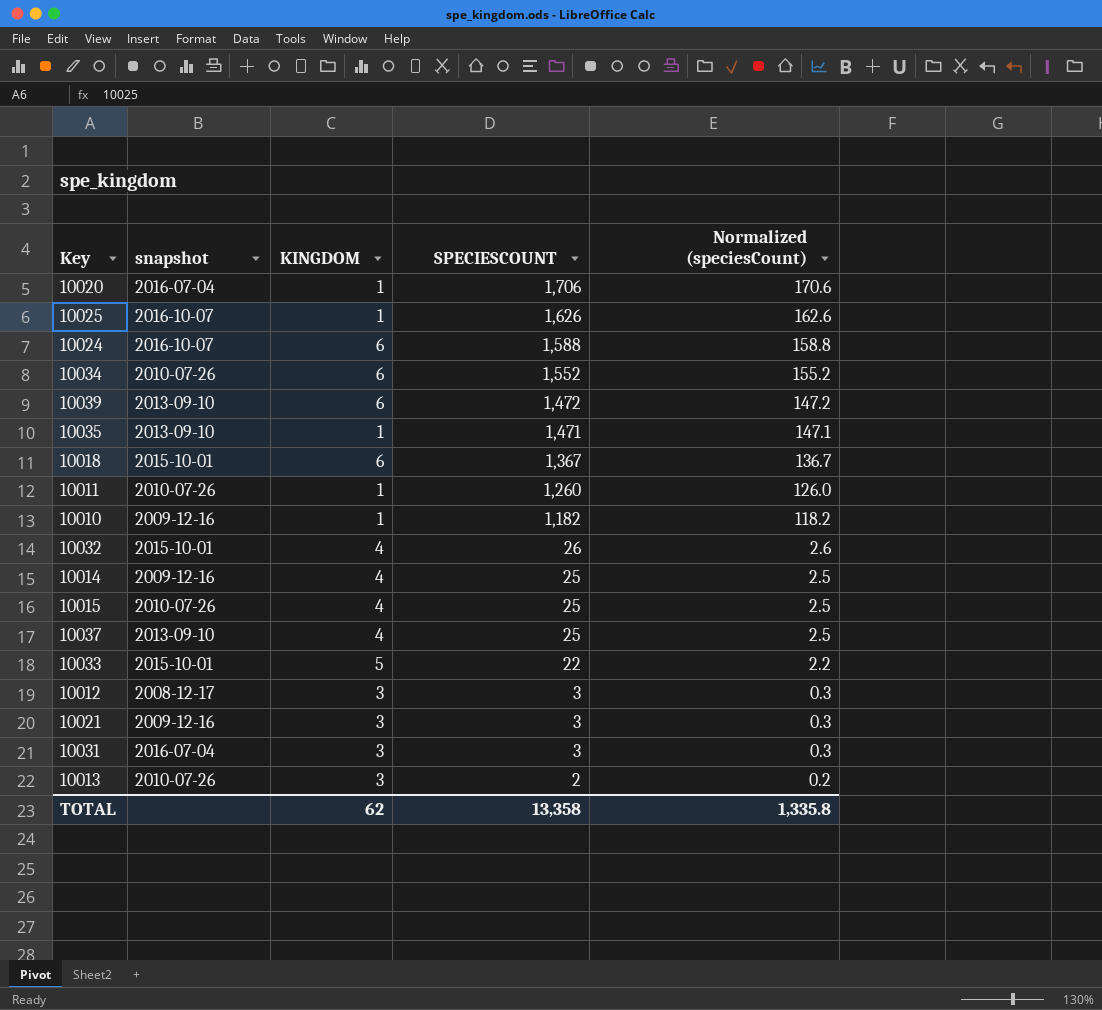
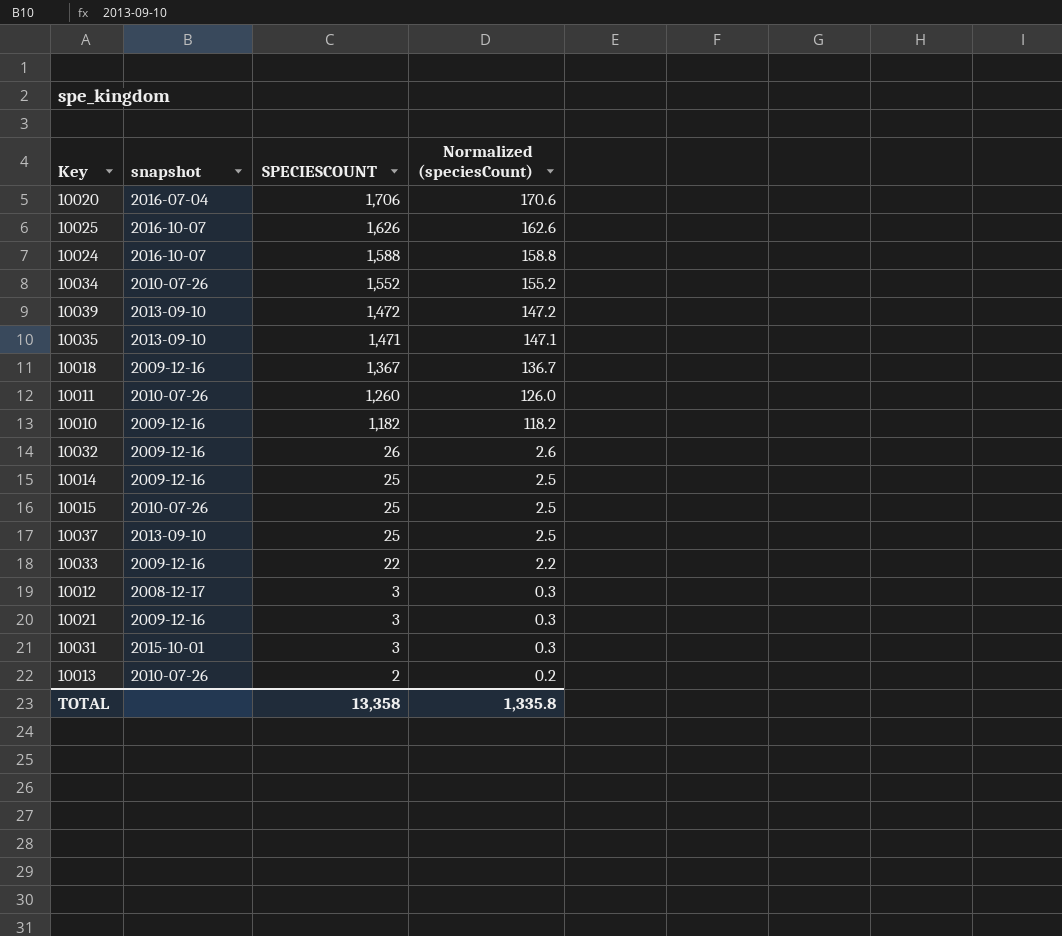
column KINGDOM | position: 3 -> none
10018 | snapshot: 2015-10-01 -> 2009-12-16
10032 | snapshot: 2015-10-01 -> 2009-12-16
10033 | snapshot: 2015-10-01 -> 2009-12-16
10031 | snapshot: 2016-07-04 -> 2015-10-01

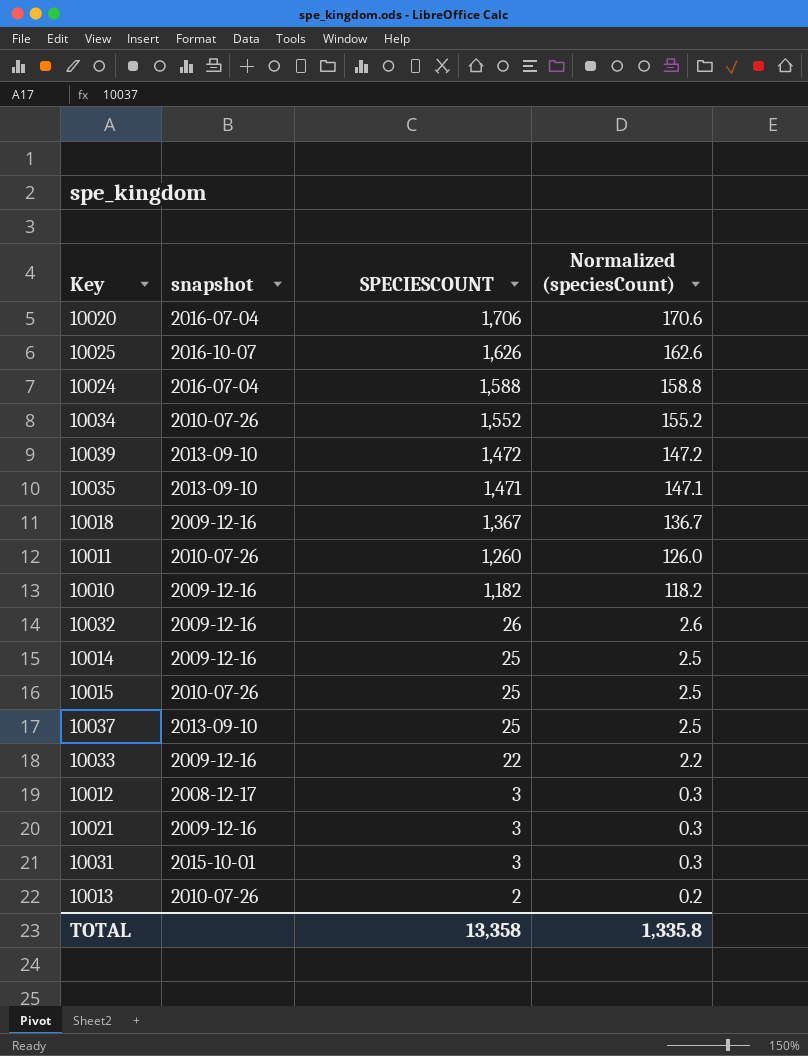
10024 | snapshot: 2016-10-07 -> 2016-07-04

